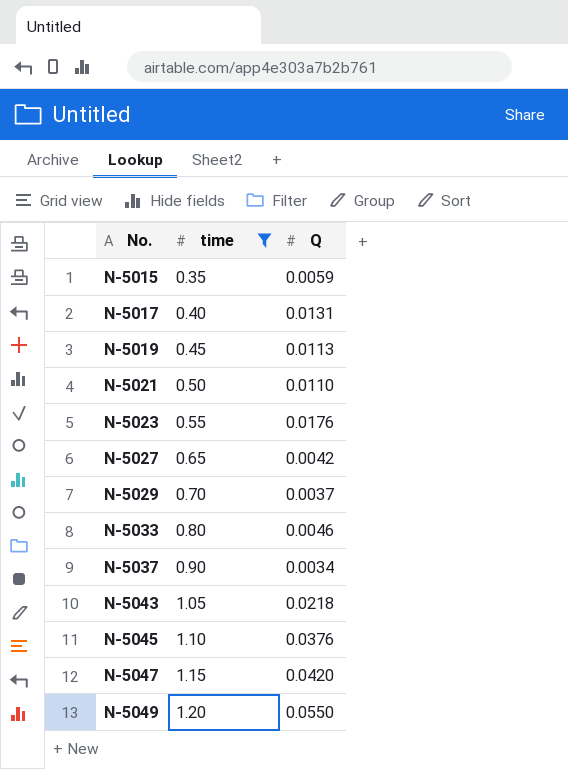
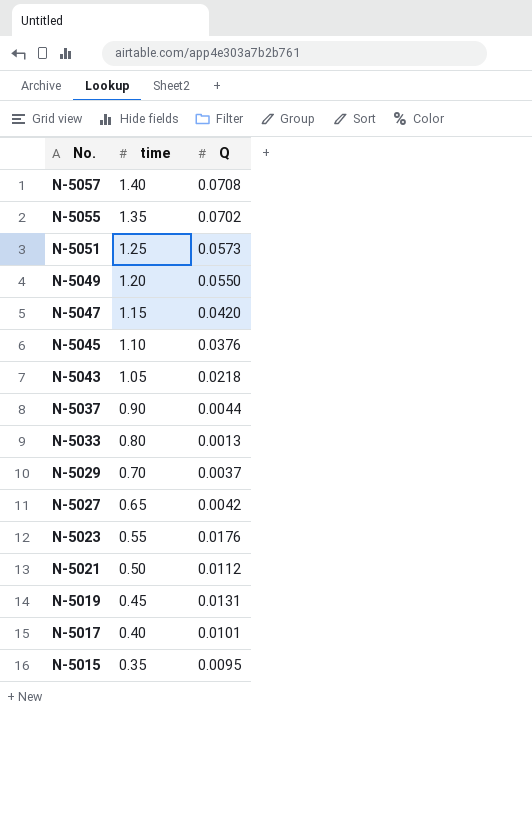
filter: time <= 1.20 -> none
row order: No. ascending -> No. descending
N-5037 | Q: 0.0034 -> 0.0044
N-5033 | Q: 0.0046 -> 0.0013
N-5021 | Q: 0.0110 -> 0.0112
N-5019 | Q: 0.0113 -> 0.0131
N-5017 | Q: 0.0131 -> 0.0101
N-5015 | Q: 0.0059 -> 0.0095

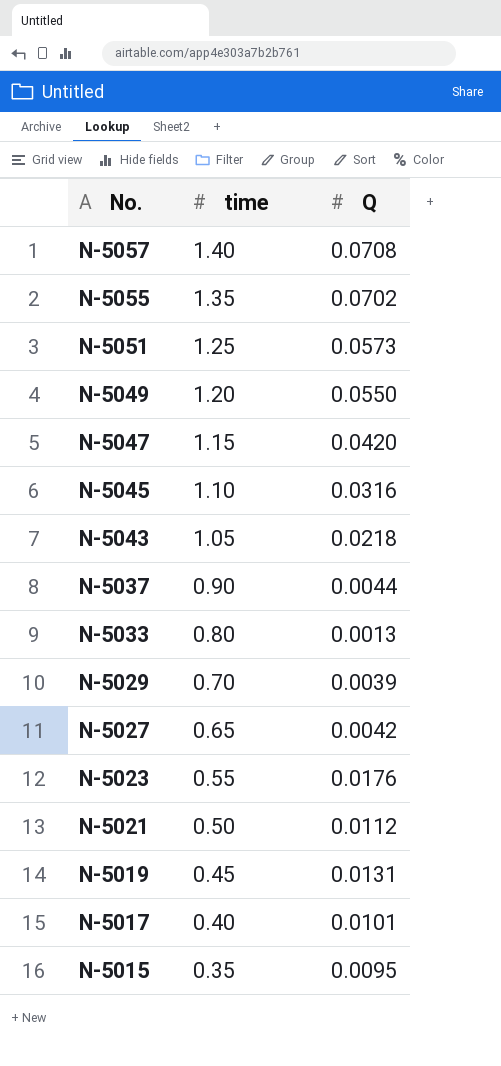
N-5045 | Q: 0.0376 -> 0.0316
N-5029 | Q: 0.0037 -> 0.0039

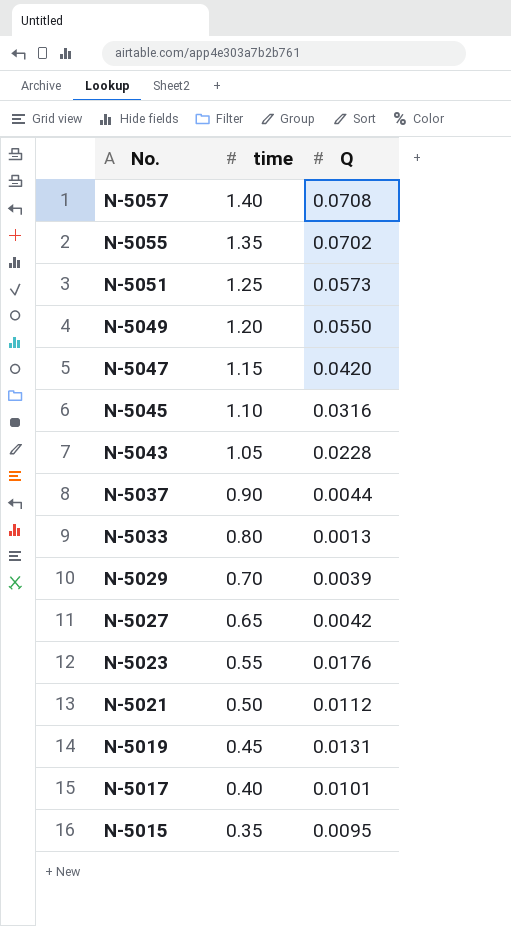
N-5043 | Q: 0.0218 -> 0.0228

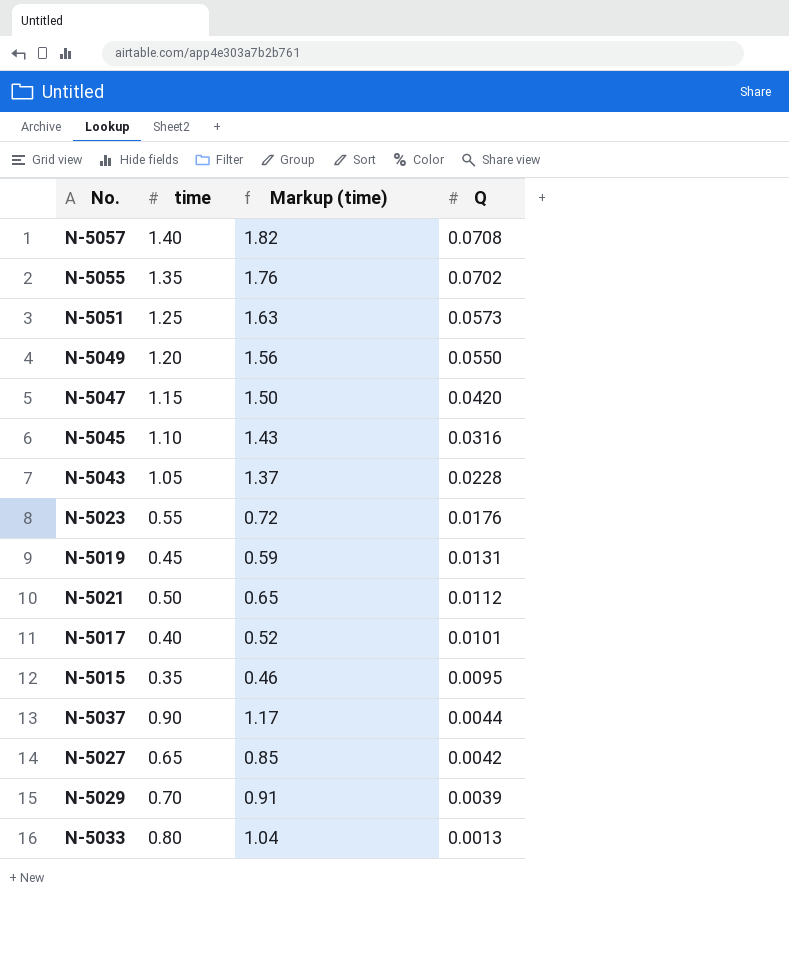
row order: No. descending -> Q descending
column Markup (time) | formula: none -> [time] * 1.3

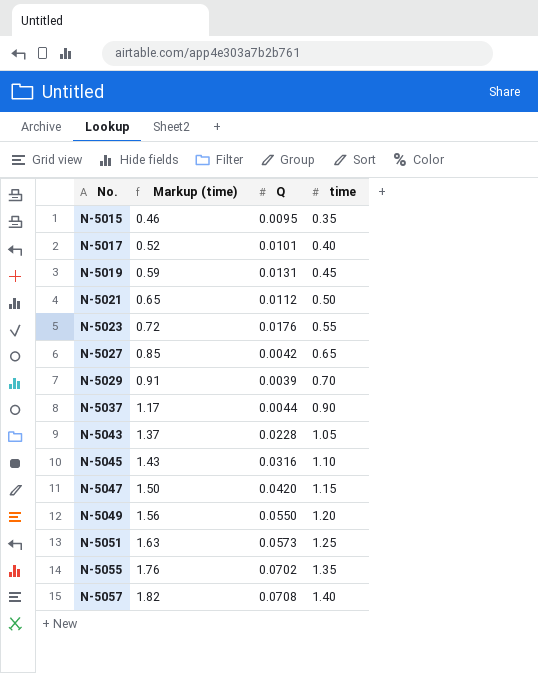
row order: Q descending -> No. ascending
column time | position: 2 -> 4
row N-5033: 0.80 | 1.04 | 0.0013 -> none

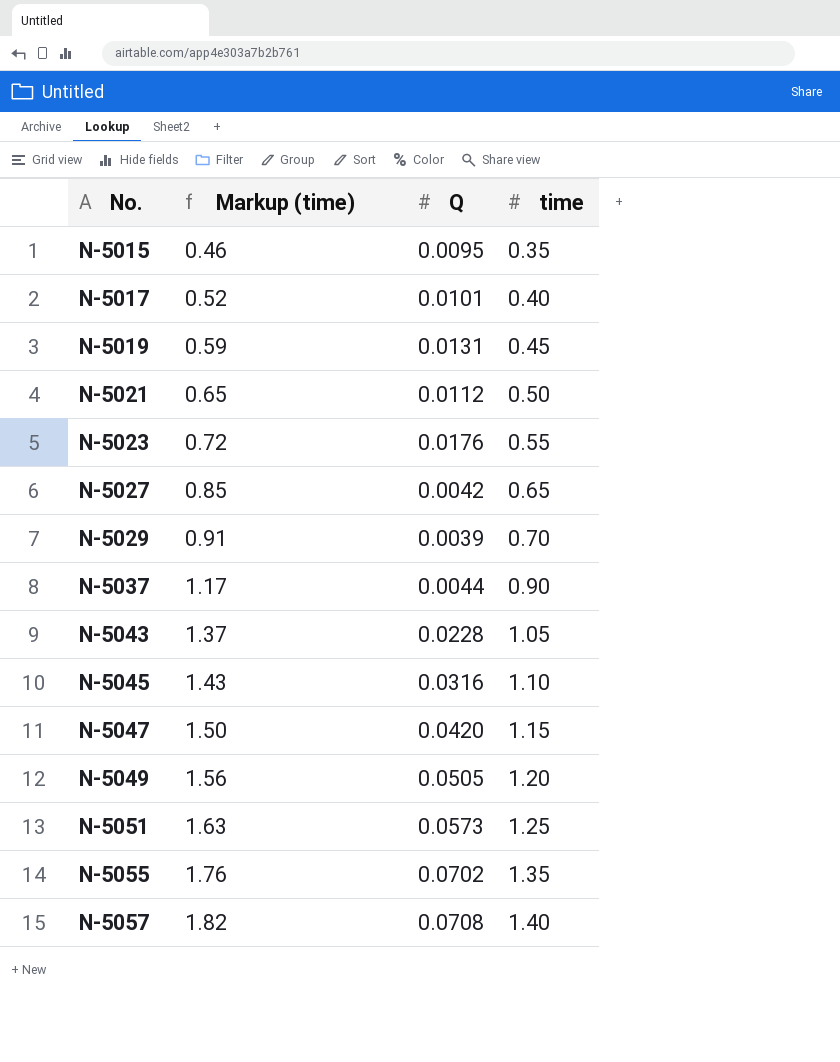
N-5049 | Q: 0.0550 -> 0.0505

